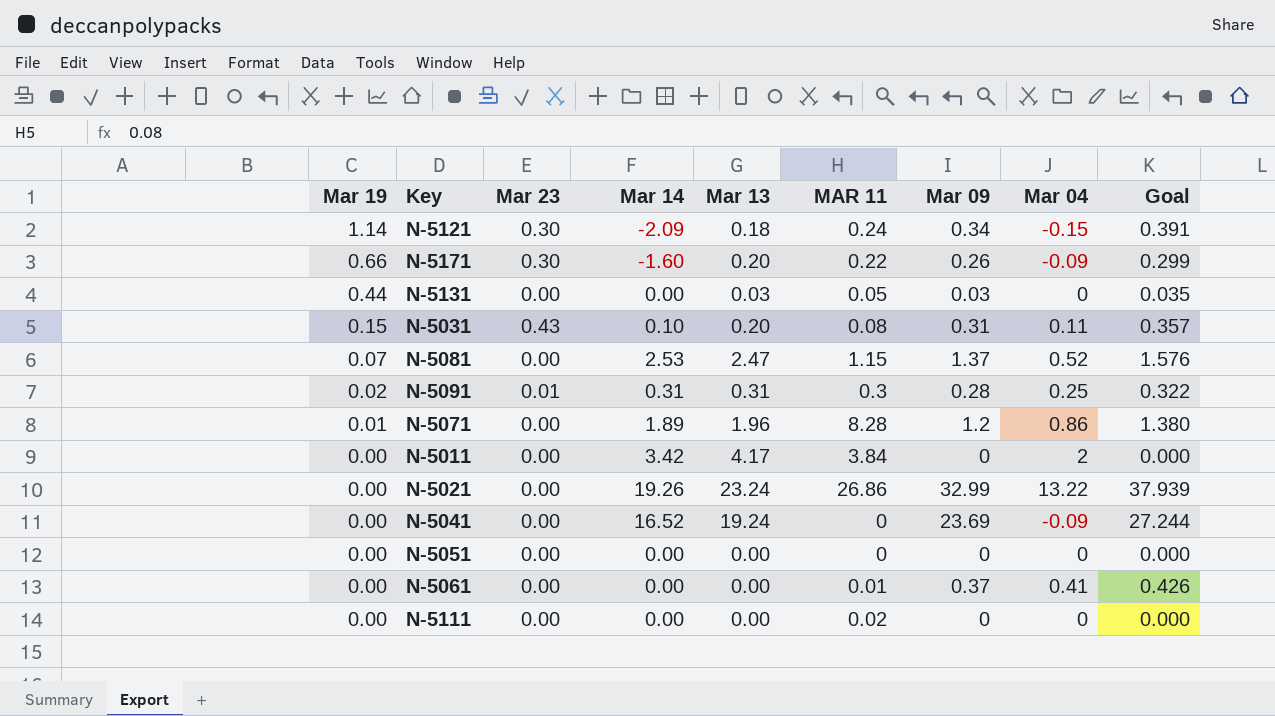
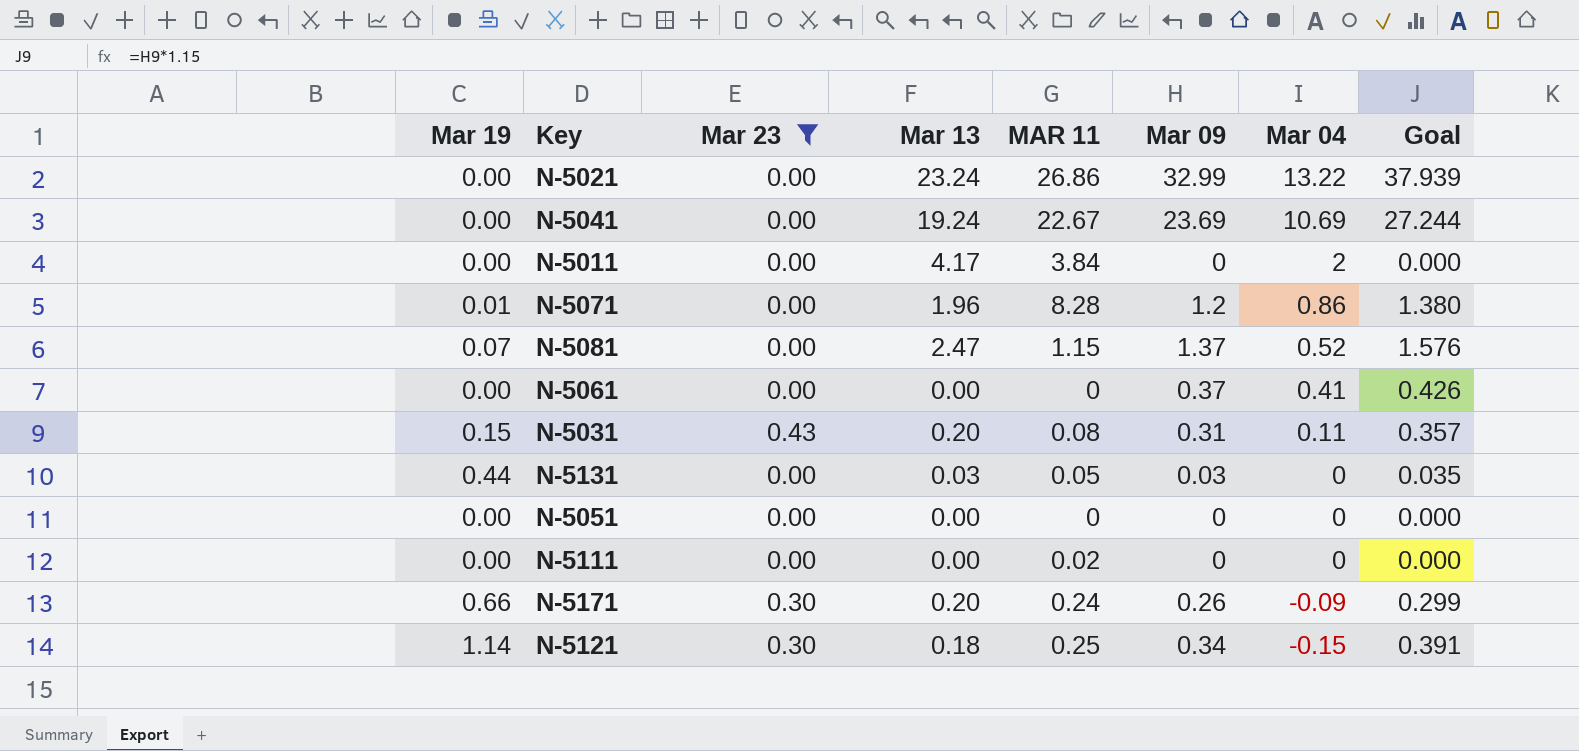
filter: none -> Mar 23 != 0.01
row order: Mar 19 descending -> Mar 04 descending
column Mar 14 | position: 4 -> none
N-5041 | MAR 11: 0 -> 22.67
N-5041 | Mar 04: -0.09 -> 10.69
N-5061 | MAR 11: 0.01 -> 0
N-5171 | MAR 11: 0.22 -> 0.24
N-5121 | MAR 11: 0.24 -> 0.25

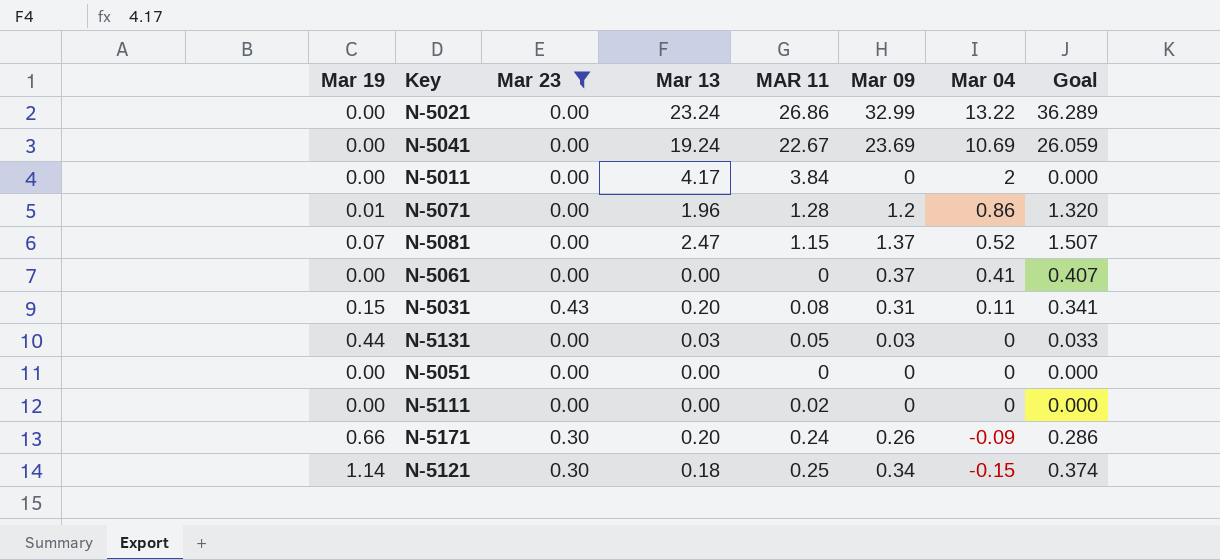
column Goal | formula: [Mar 09] * 1.15 -> [Mar 09] * 1.1
N-5071 | MAR 11: 8.28 -> 1.28

